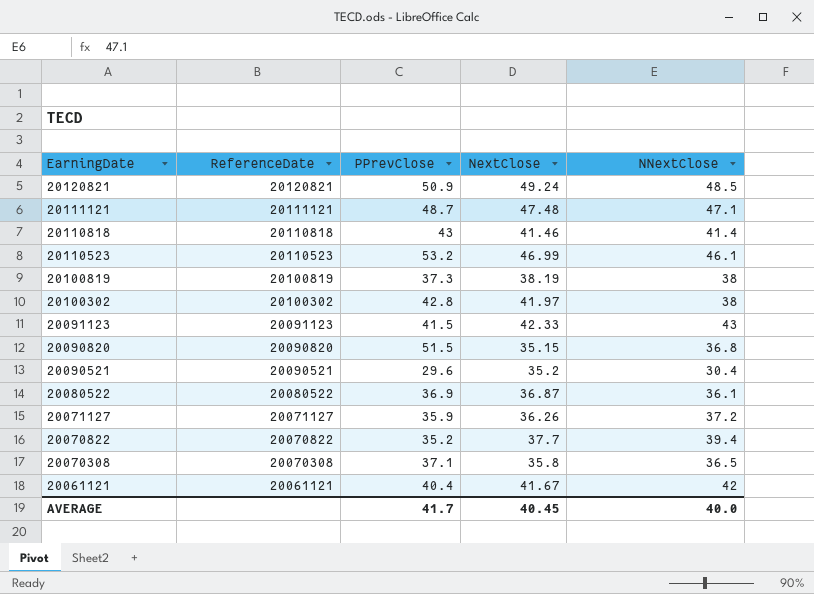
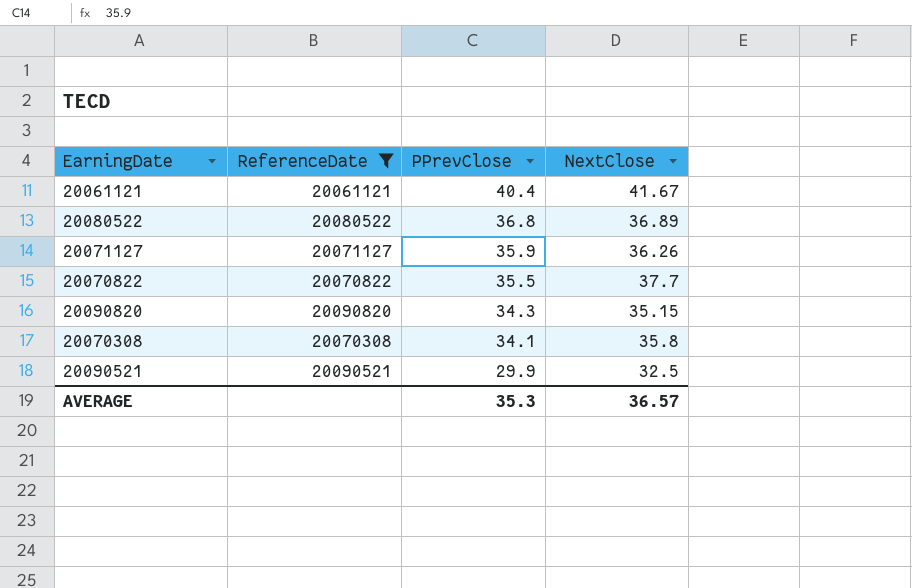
filter: none -> ReferenceDate <= 20090820
row order: EarningDate descending -> PPrevClose descending
column NNextClose | position: 5 -> none
20080522 | PPrevClose: 36.9 -> 36.8
20080522 | NextClose: 36.87 -> 36.89
20070822 | PPrevClose: 35.2 -> 35.5
20090820 | PPrevClose: 51.5 -> 34.3
20070308 | PPrevClose: 37.1 -> 34.1
20090521 | PPrevClose: 29.6 -> 29.9
20090521 | NextClose: 35.2 -> 32.5
AVERAGE | PPrevClose: 41.7 -> 35.3
AVERAGE | NextClose: 40.45 -> 36.57

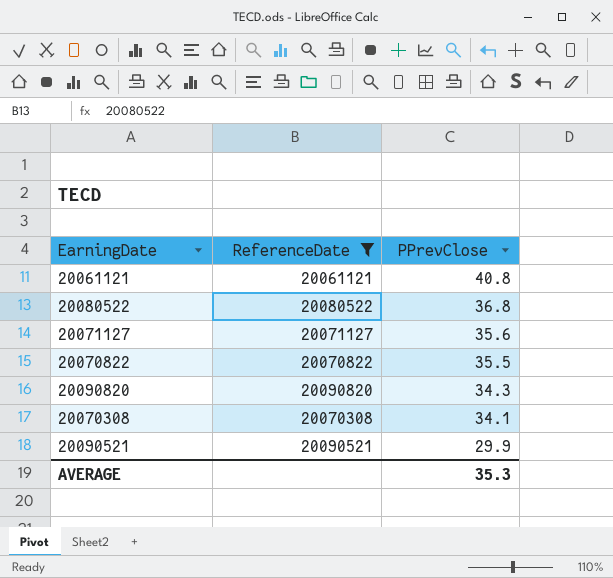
column NextClose | position: 4 -> none
20061121 | PPrevClose: 40.4 -> 40.8
20071127 | PPrevClose: 35.9 -> 35.6

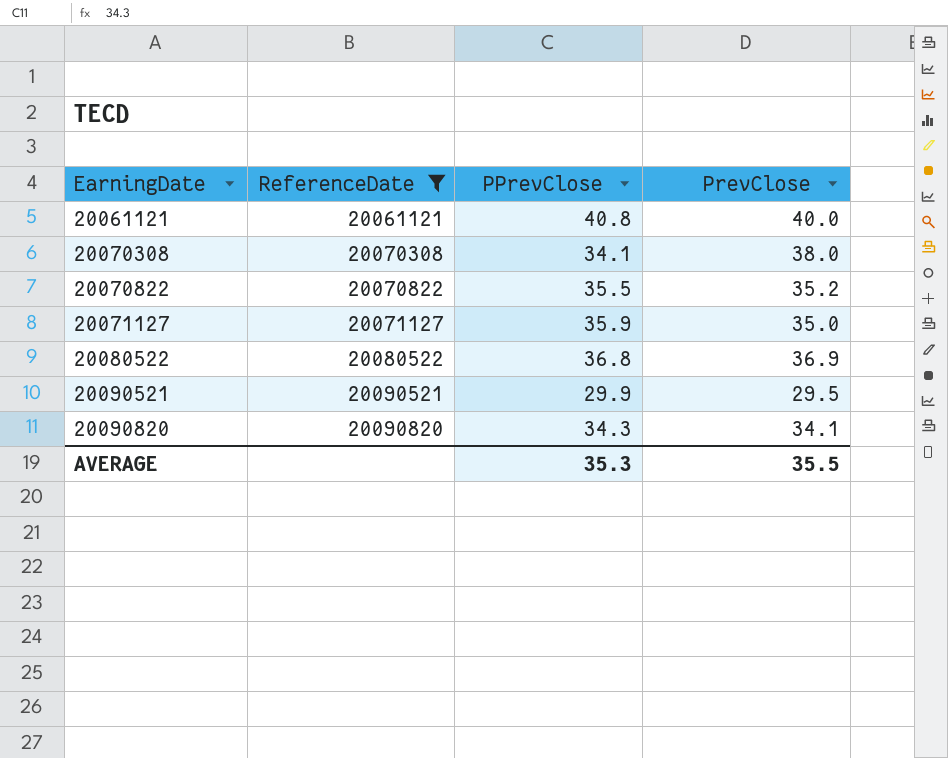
row order: PPrevClose descending -> EarningDate ascending
column PrevClose | position: none -> 4
20071127 | PPrevClose: 35.6 -> 35.9

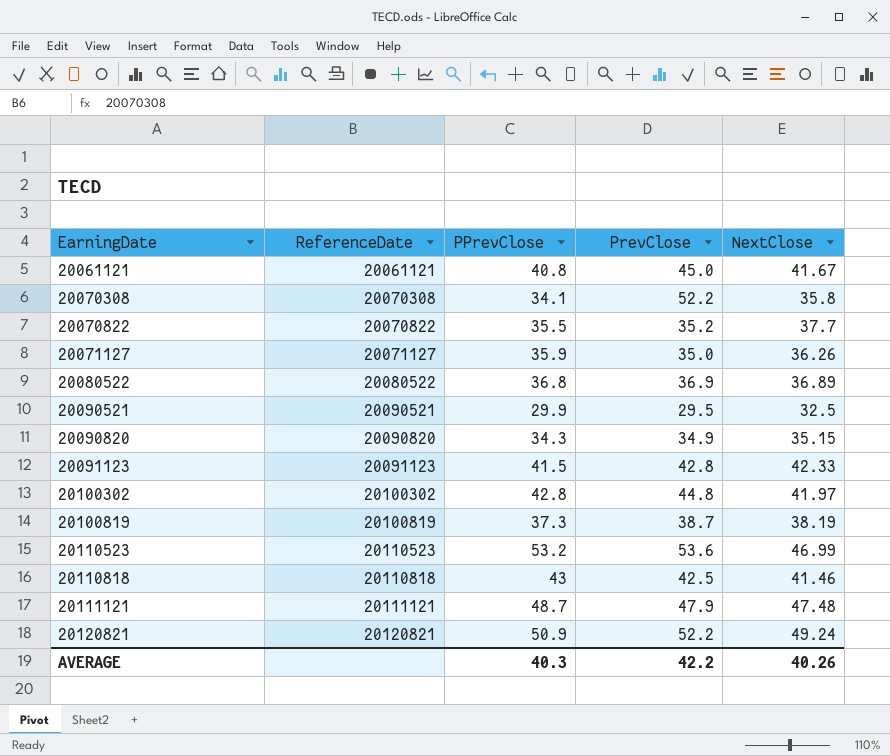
filter: ReferenceDate <= 20090820 -> none
column NextClose | position: none -> 5
20061121 | PrevClose: 40.0 -> 45.0
20070308 | PrevClose: 38.0 -> 52.2
20090820 | PrevClose: 34.1 -> 34.9
AVERAGE | PPrevClose: 35.3 -> 40.3
AVERAGE | PrevClose: 35.5 -> 42.2

